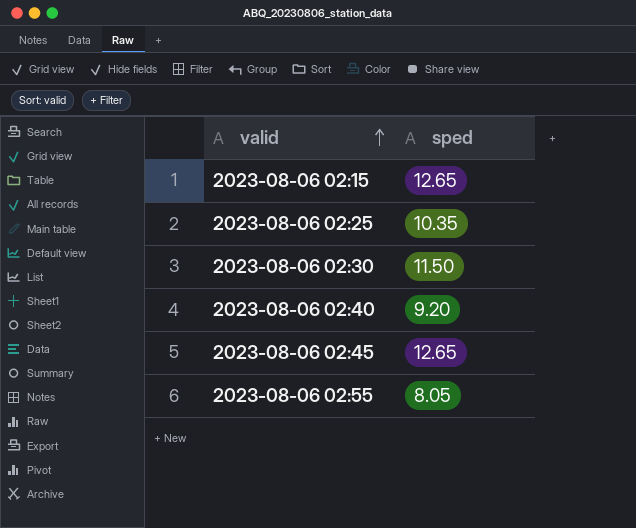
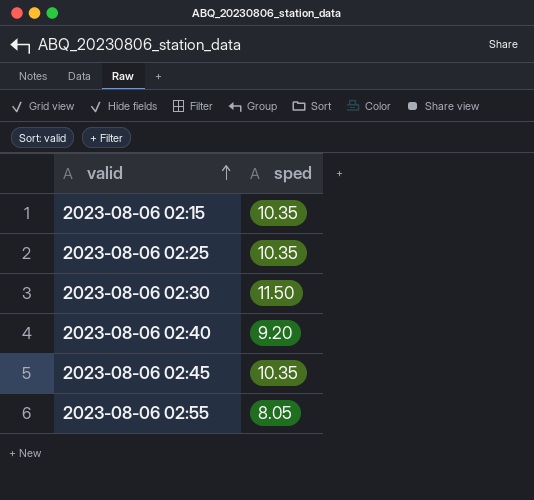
2023-08-06 02:15 | sped: 12.65 -> 10.35
2023-08-06 02:45 | sped: 12.65 -> 10.35

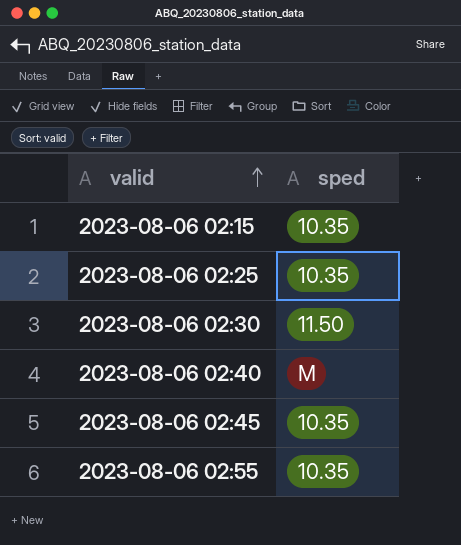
2023-08-06 02:40 | sped: 9.20 -> M
2023-08-06 02:55 | sped: 8.05 -> 10.35

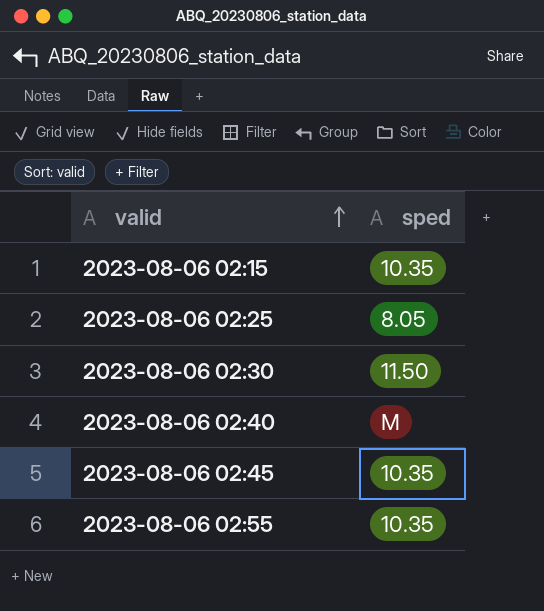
2023-08-06 02:25 | sped: 10.35 -> 8.05

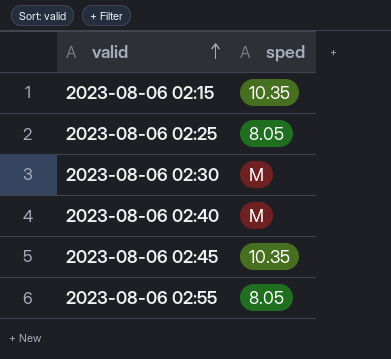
2023-08-06 02:30 | sped: 11.50 -> M
2023-08-06 02:55 | sped: 10.35 -> 8.05

